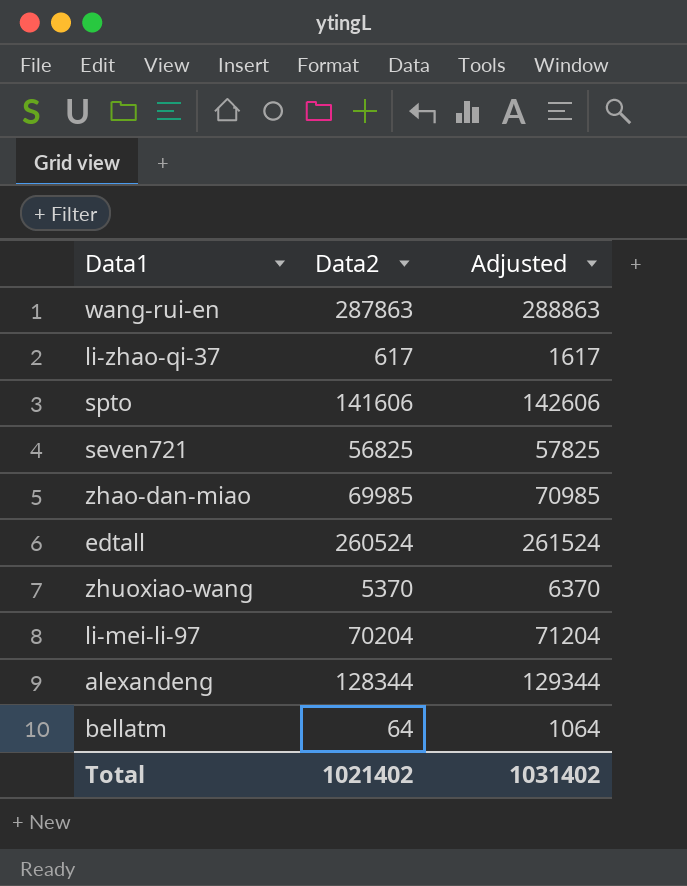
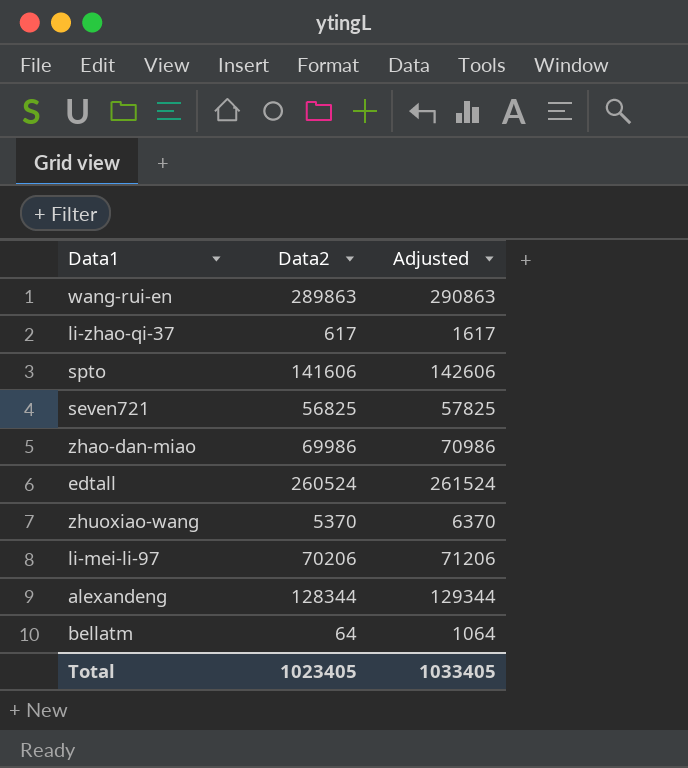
wang-rui-en | Data2: 287863 -> 289863
wang-rui-en | Adjusted: 288863 -> 290863
zhao-dan-miao | Data2: 69985 -> 69986
zhao-dan-miao | Adjusted: 70985 -> 70986
li-mei-li-97 | Data2: 70204 -> 70206
li-mei-li-97 | Adjusted: 71204 -> 71206
Total | Data2: 1021402 -> 1023405
Total | Adjusted: 1031402 -> 1033405

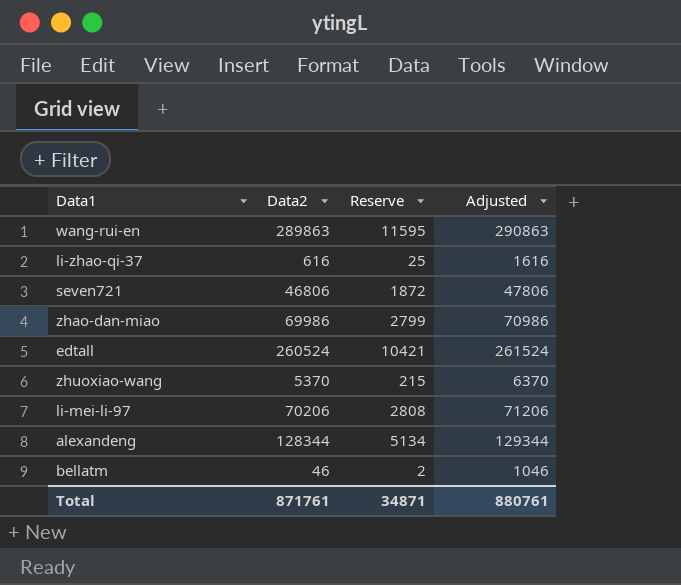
column Reserve | formula: none -> [Data2] * 0.04
row spto: 141606 | 142606 -> none
li-zhao-qi-37 | Data2: 617 -> 616
li-zhao-qi-37 | Adjusted: 1617 -> 1616
seven721 | Data2: 56825 -> 46806
seven721 | Adjusted: 57825 -> 47806
bellatm | Data2: 64 -> 46
bellatm | Adjusted: 1064 -> 1046
Total | Data2: 1023405 -> 871761
Total | Adjusted: 1033405 -> 880761

